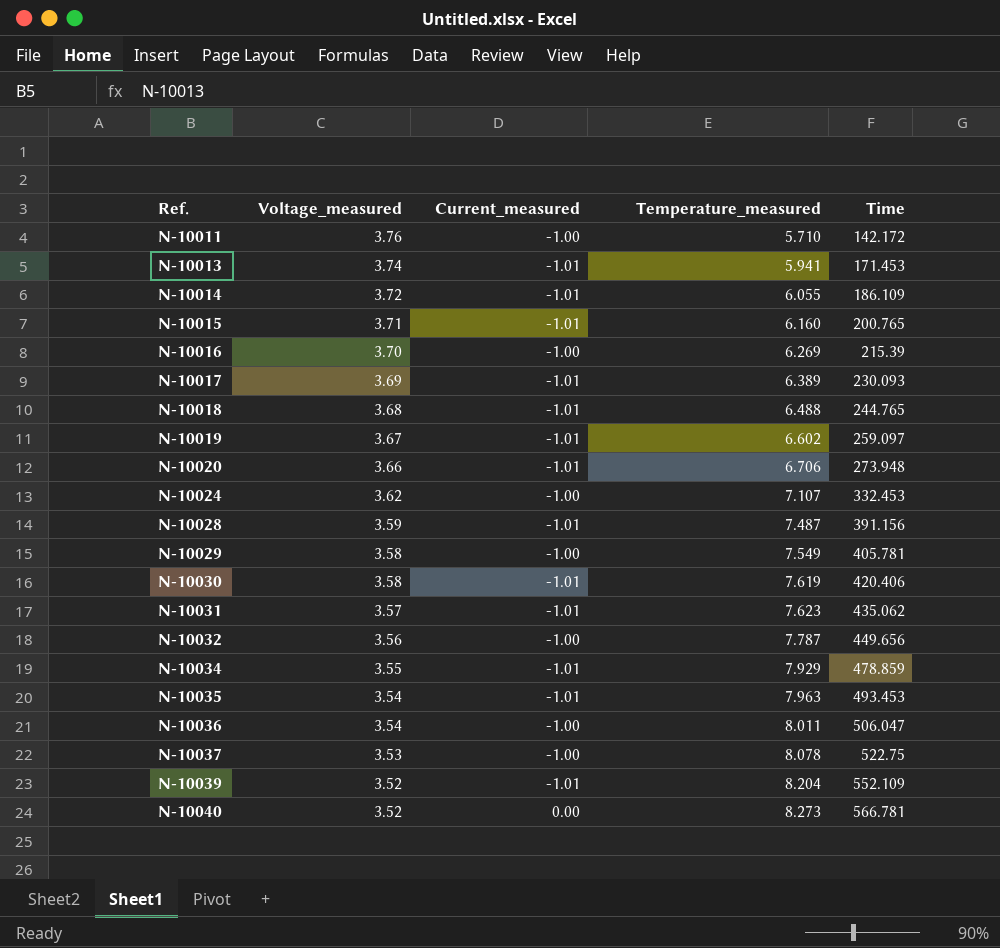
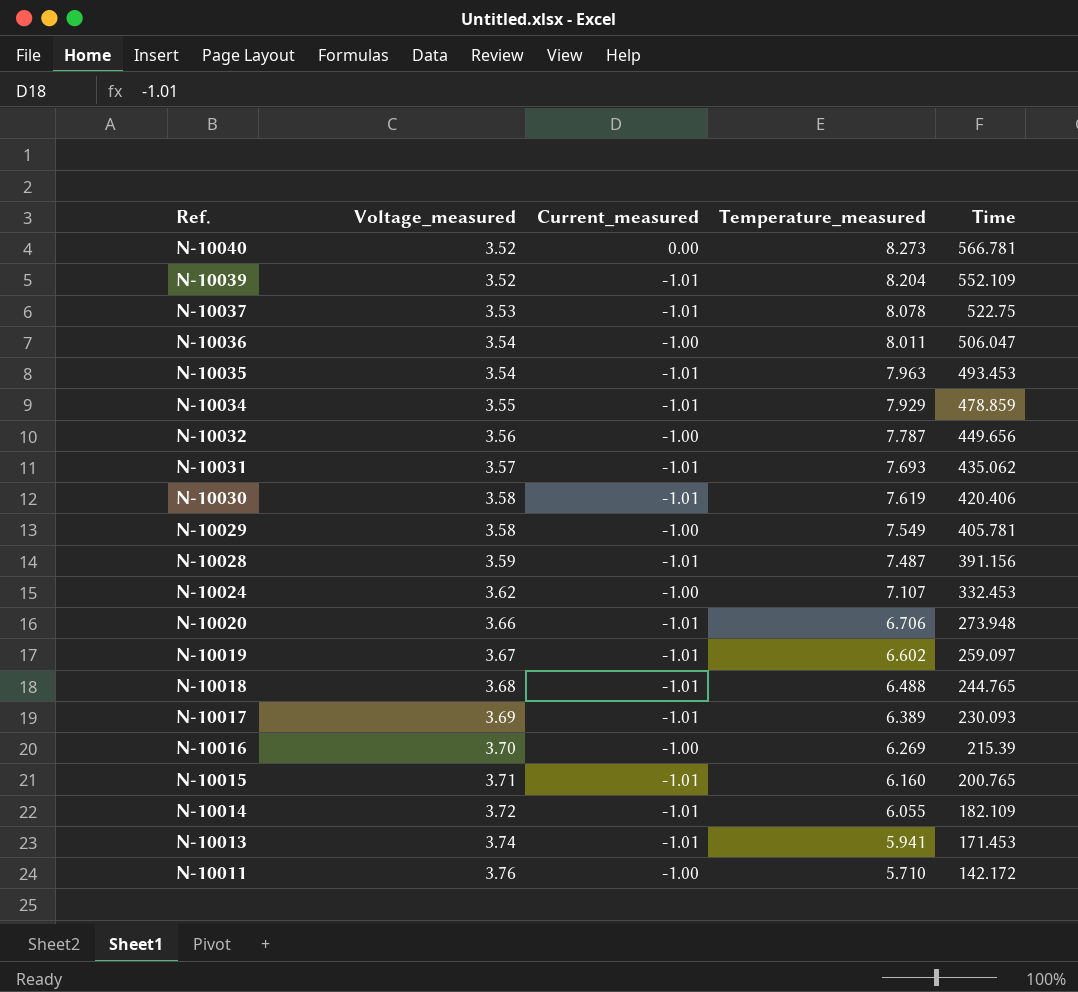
row order: Ref. ascending -> Ref. descending
N-10037 | Current_measured: -1.00 -> -1.01
N-10031 | Temperature_measured: 7.623 -> 7.693
N-10014 | Time: 186.109 -> 182.109

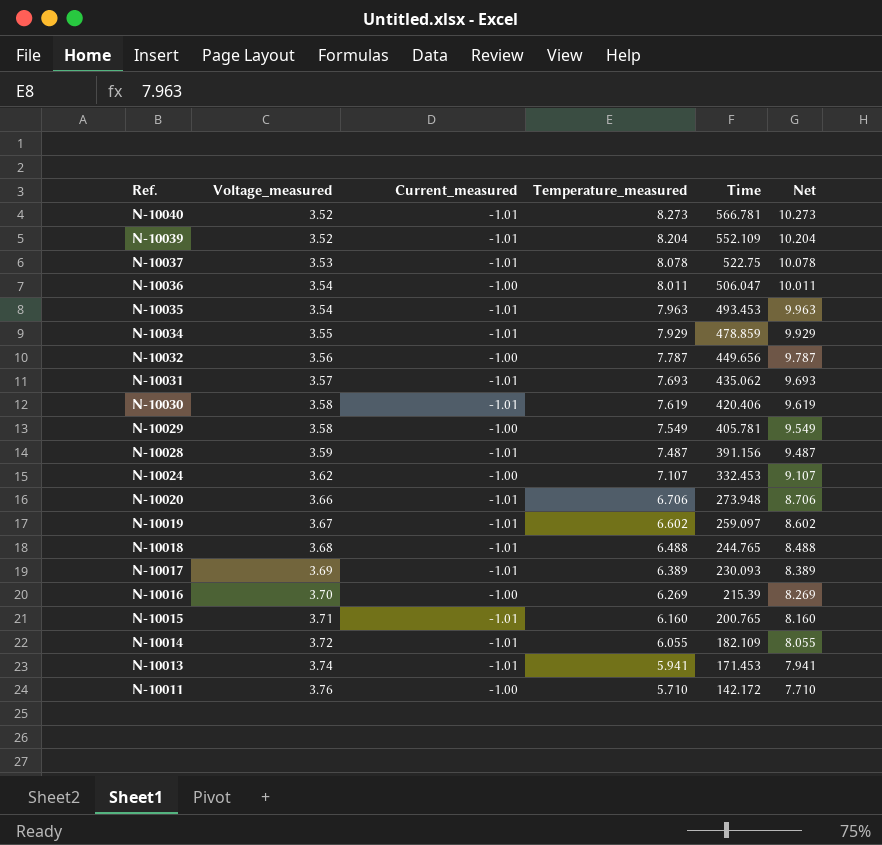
column Net | formula: none -> [Temperature_measured] + 2
N-10040 | Current_measured: 0.00 -> -1.01

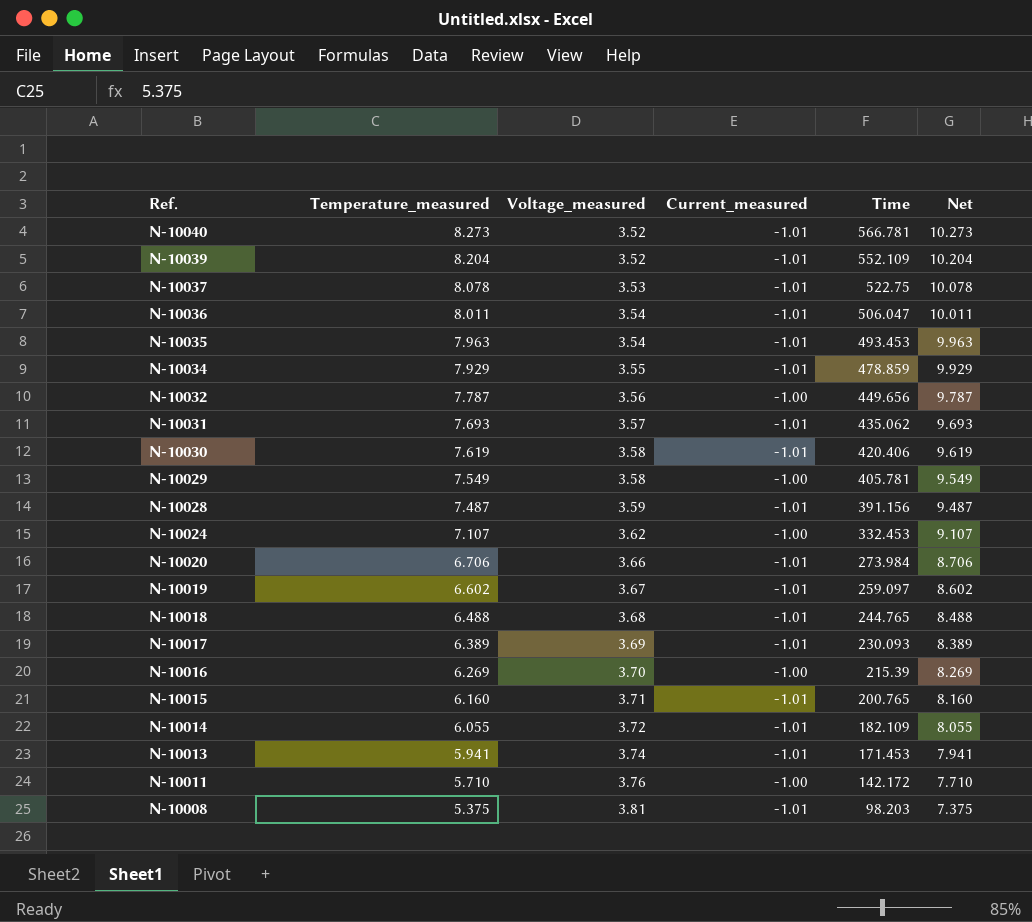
column Temperature_measured | position: 4 -> 2
N-10036 | Current_measured: -1.00 -> -1.01
N-10020 | Time: 273.948 -> 273.984
row N-10008: none -> 5.375 | 3.81 | -1.01 | 98.203 | 7.375

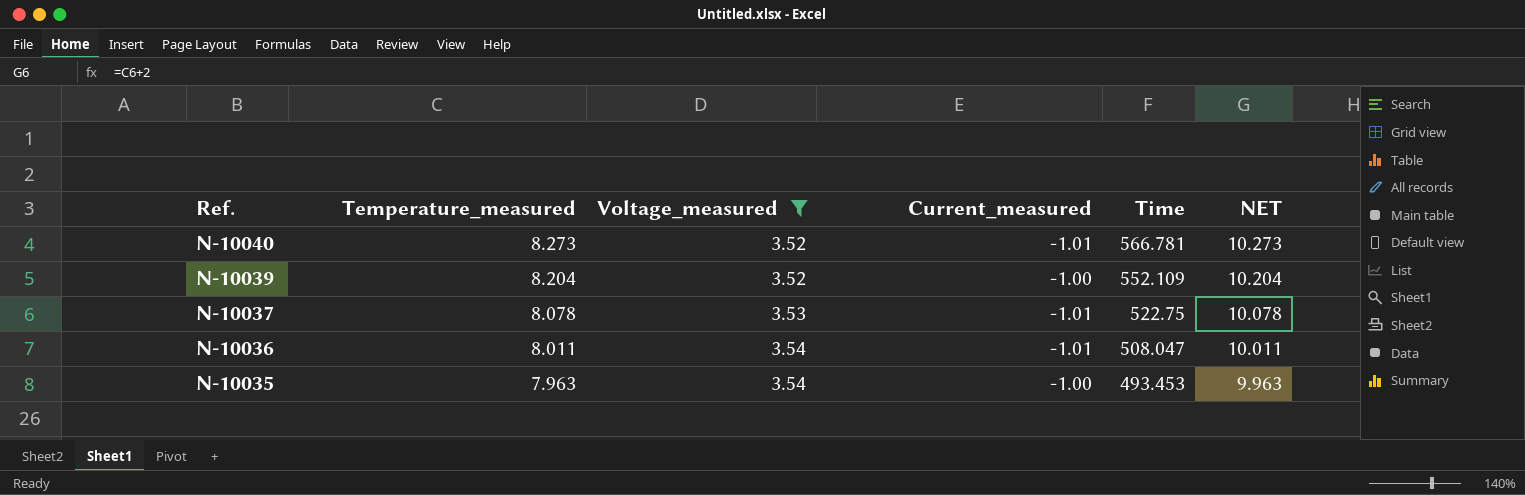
filter: none -> Voltage_measured <= 3.54
column name: Net -> NET
N-10039 | Current_measured: -1.01 -> -1.00
N-10036 | Time: 506.047 -> 508.047
N-10035 | Current_measured: -1.01 -> -1.00

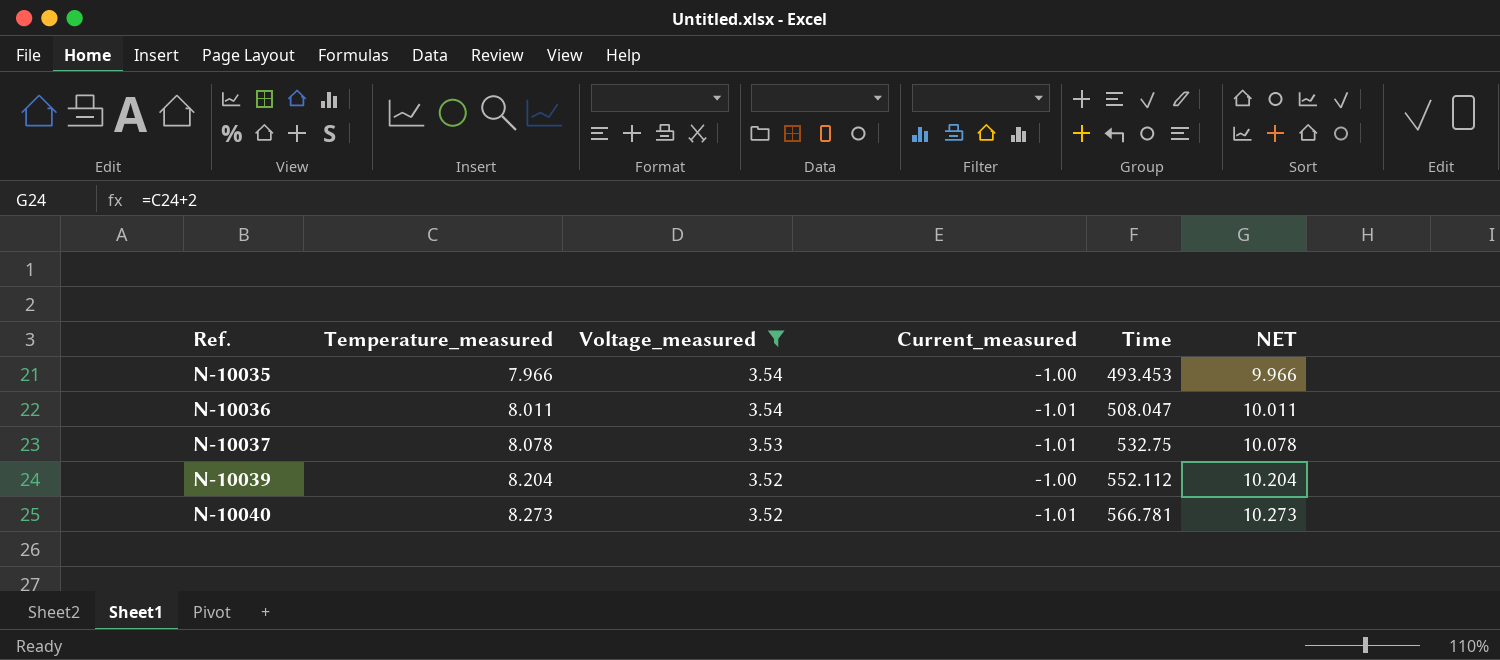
row order: Ref. descending -> Ref. ascending
N-10035 | Temperature_measured: 7.963 -> 7.966
N-10035 | NET: 9.963 -> 9.966
N-10037 | Time: 522.75 -> 532.75
N-10039 | Time: 552.109 -> 552.112

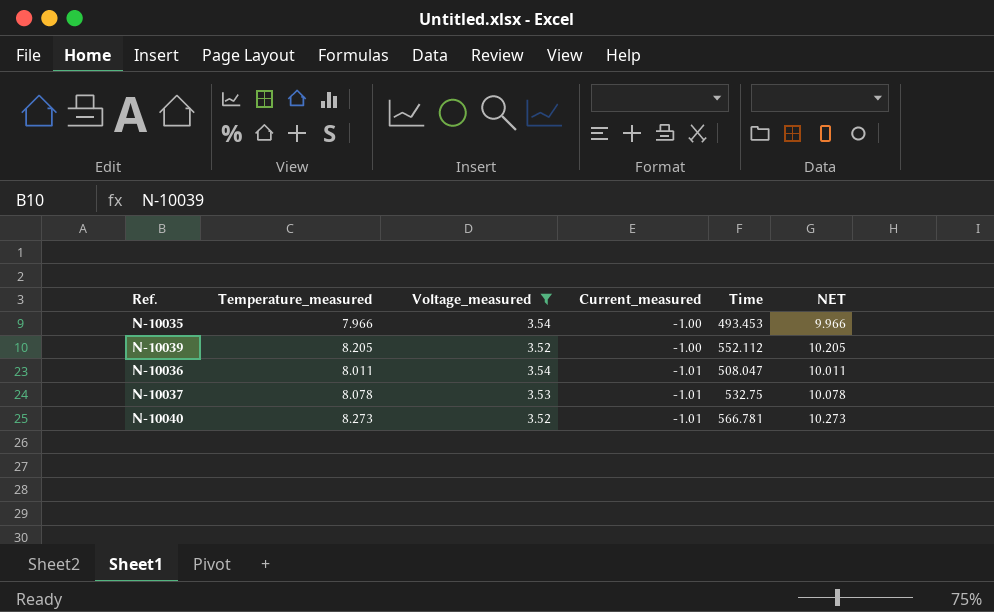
row order: Ref. ascending -> Current_measured descending
N-10039 | Temperature_measured: 8.204 -> 8.205
N-10039 | NET: 10.204 -> 10.205

